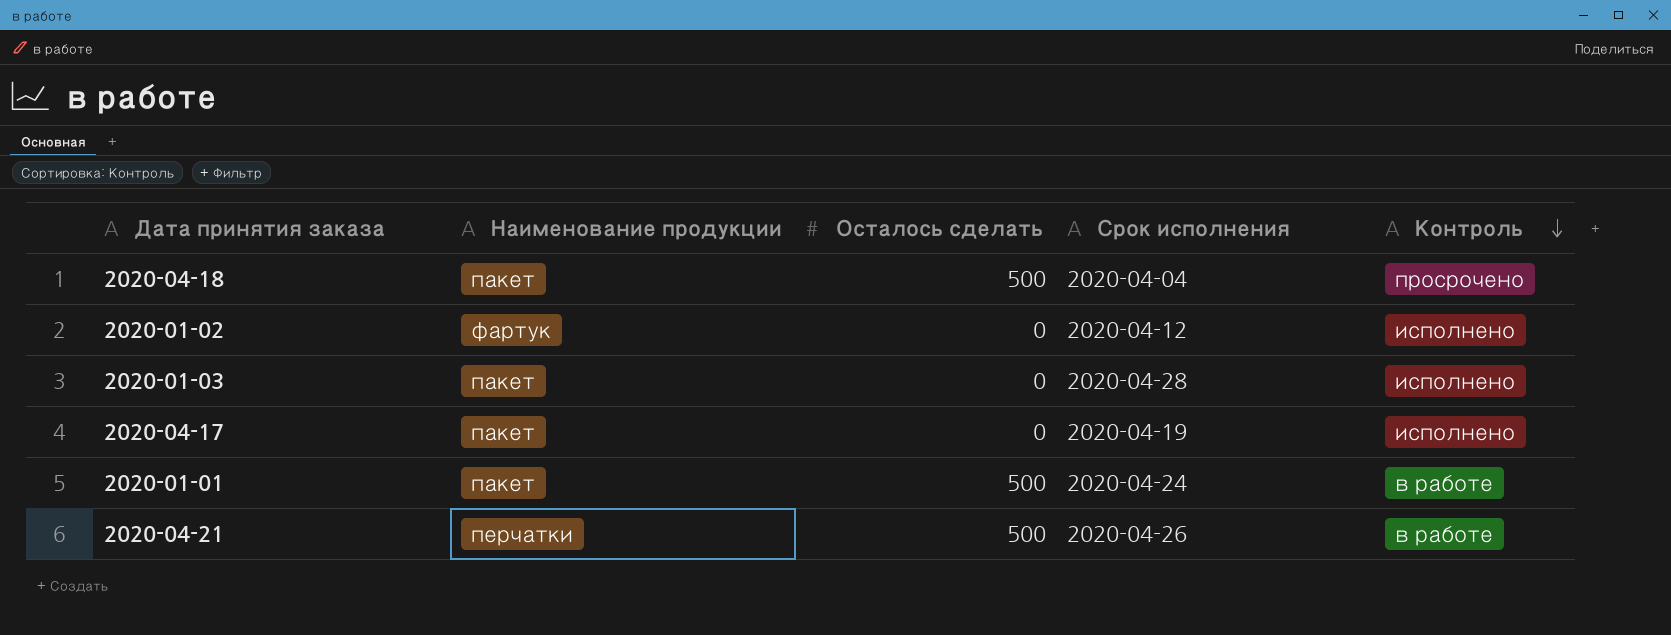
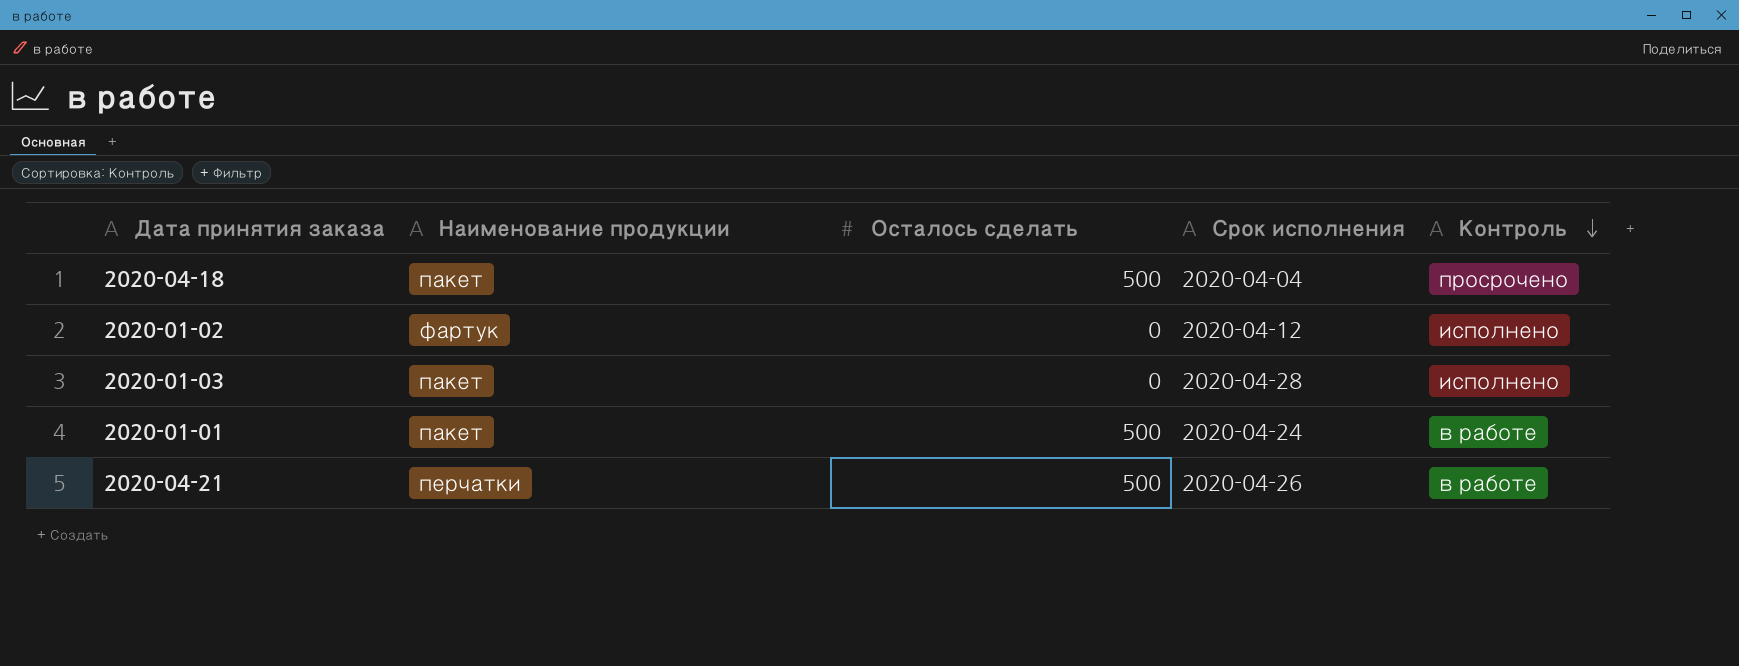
row 2020-04-17: пакет | 0 | 2020-04-19 | исполнено -> none

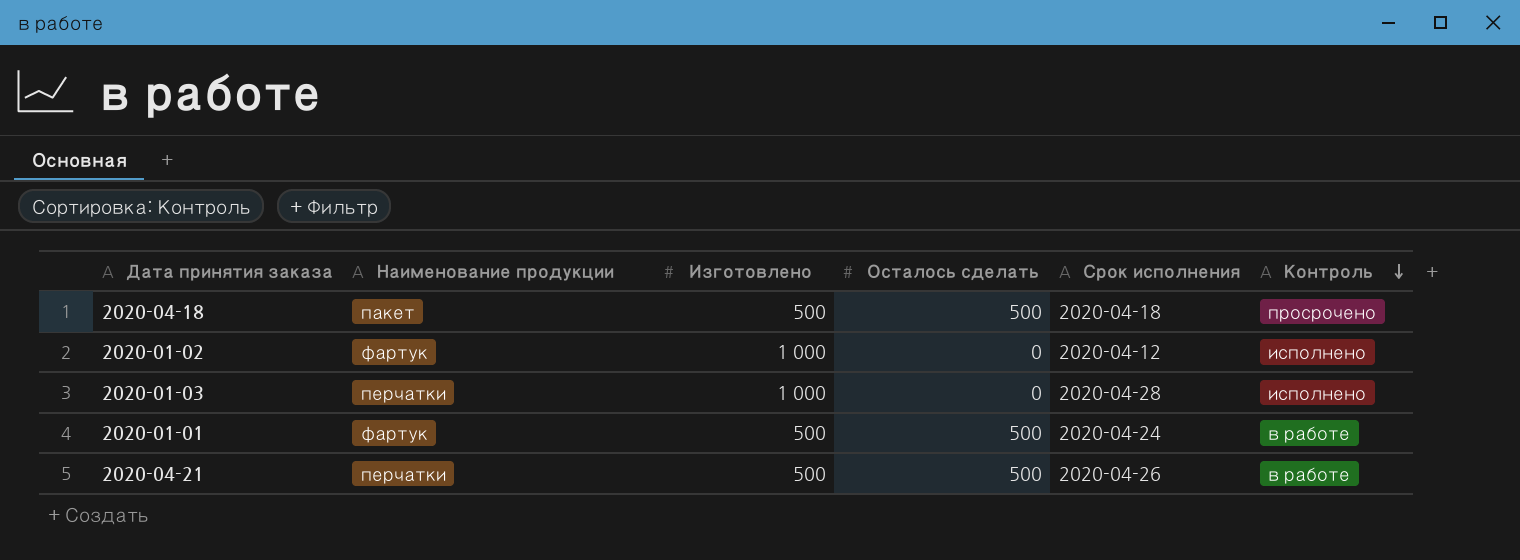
column Изготовлено | position: none -> 3
2020-04-18 | Срок исполнения: 2020-04-04 -> 2020-04-18
2020-01-03 | Наименование продукции: пакет -> перчатки
2020-01-01 | Наименование продукции: пакет -> фартук

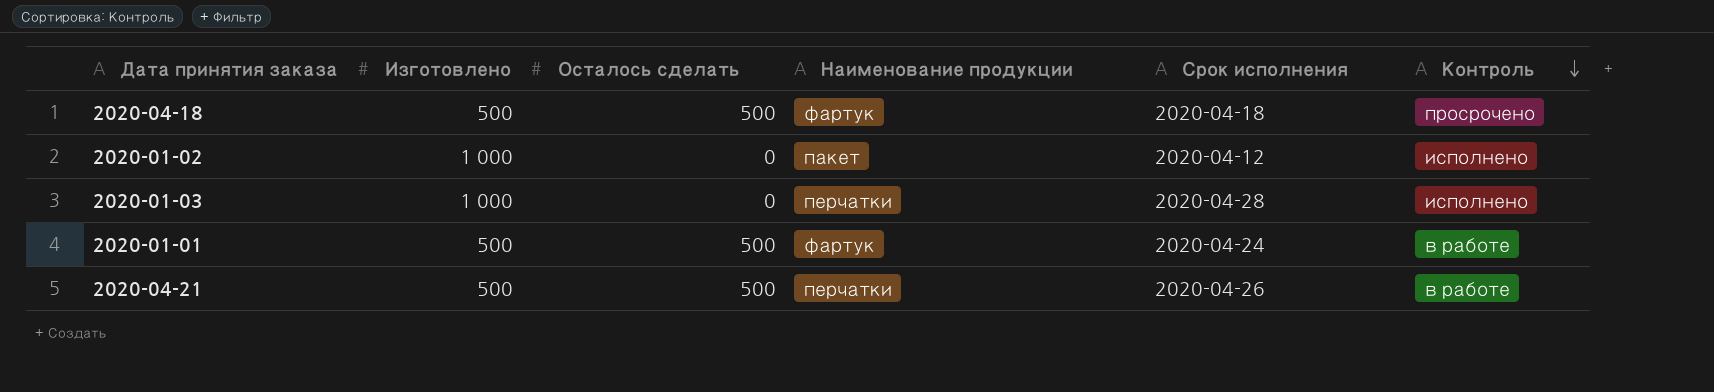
column Наименование продукции | position: 2 -> 4
2020-04-18 | Наименование продукции: пакет -> фартук
2020-01-02 | Наименование продукции: фартук -> пакет

